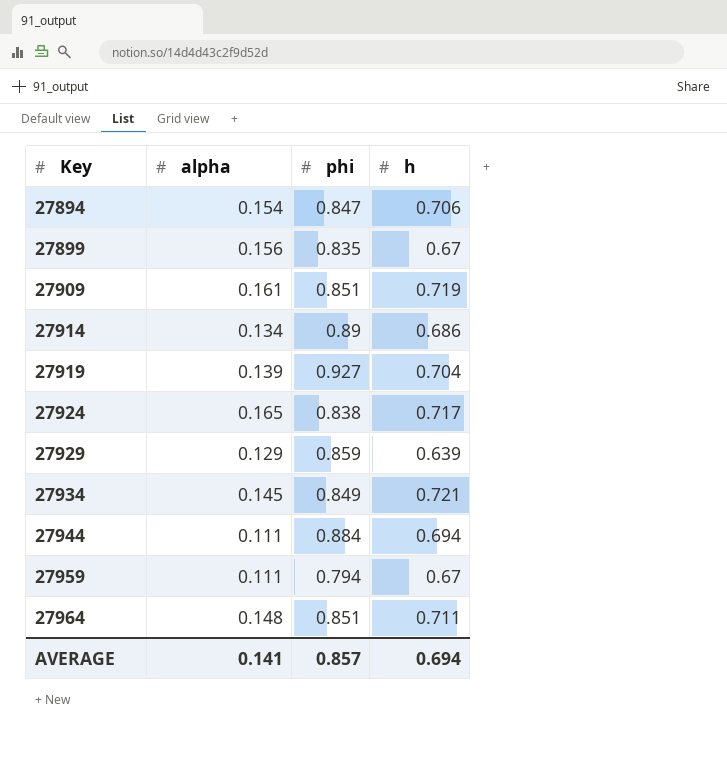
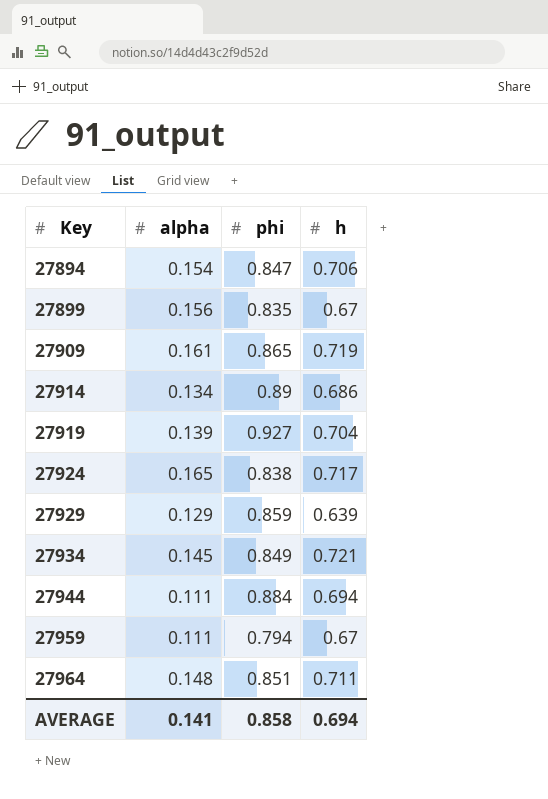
27909 | phi: 0.851 -> 0.865
AVERAGE | phi: 0.857 -> 0.858

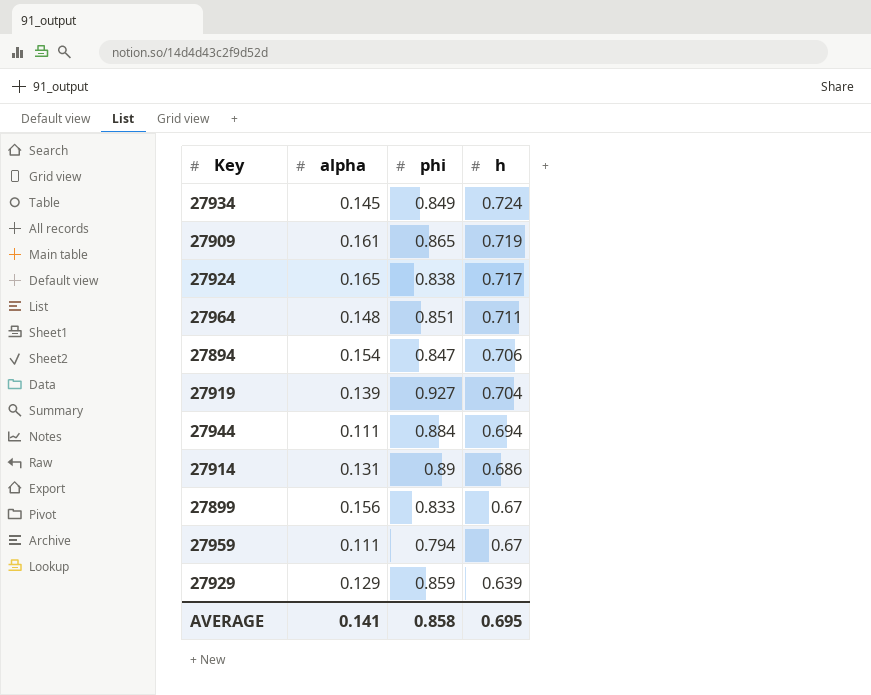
row order: Key ascending -> h descending
27934 | h: 0.721 -> 0.724
27914 | alpha: 0.134 -> 0.131
27899 | phi: 0.835 -> 0.833
AVERAGE | h: 0.694 -> 0.695

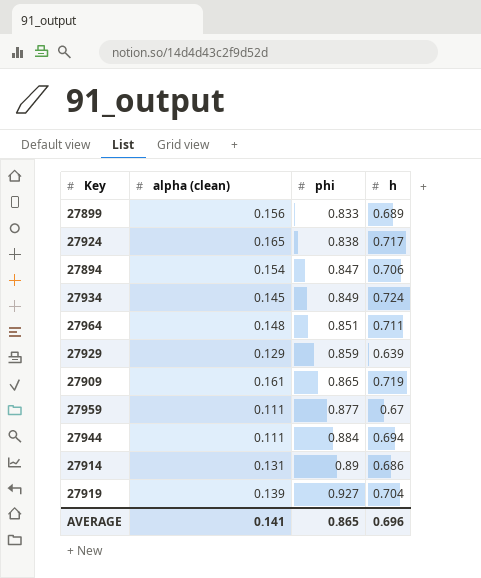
row order: h descending -> phi ascending
column name: alpha -> alpha (clean)
27899 | h: 0.67 -> 0.689
27959 | phi: 0.794 -> 0.877
AVERAGE | phi: 0.858 -> 0.865
AVERAGE | h: 0.695 -> 0.696

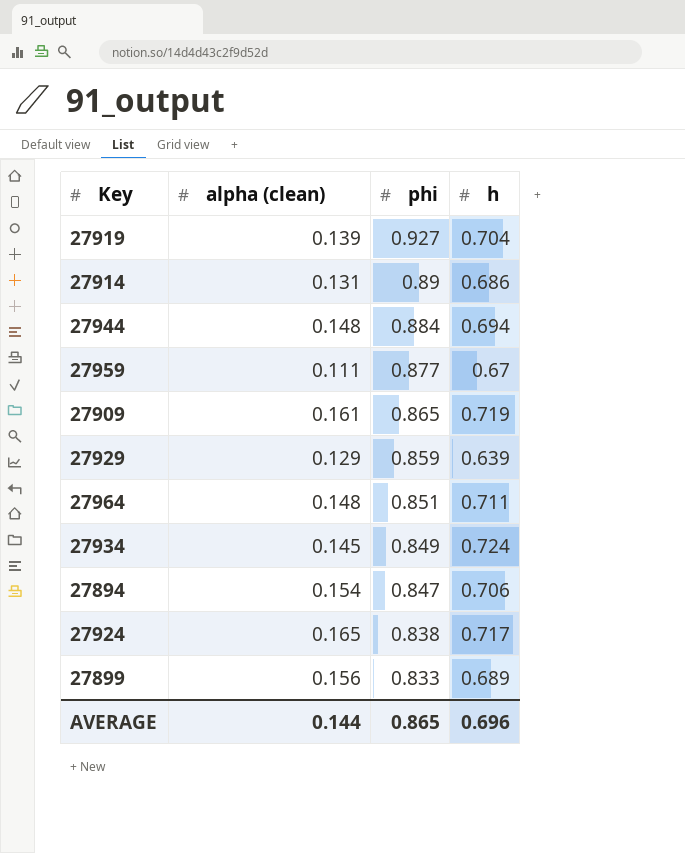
row order: phi ascending -> phi descending
27944 | alpha (clean): 0.111 -> 0.148
AVERAGE | alpha (clean): 0.141 -> 0.144

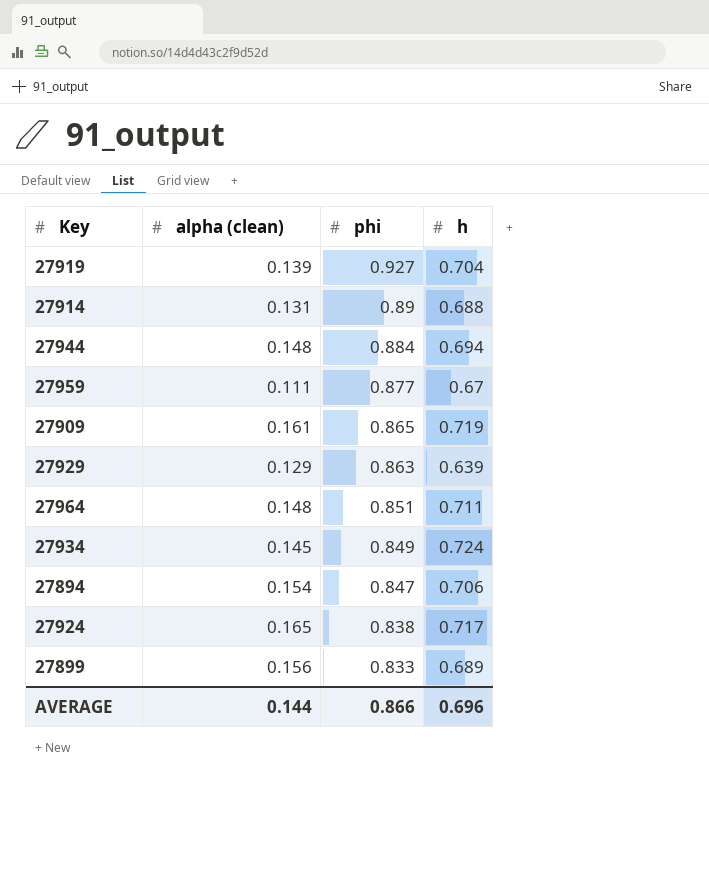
27914 | h: 0.686 -> 0.688
27929 | phi: 0.859 -> 0.863
AVERAGE | phi: 0.865 -> 0.866

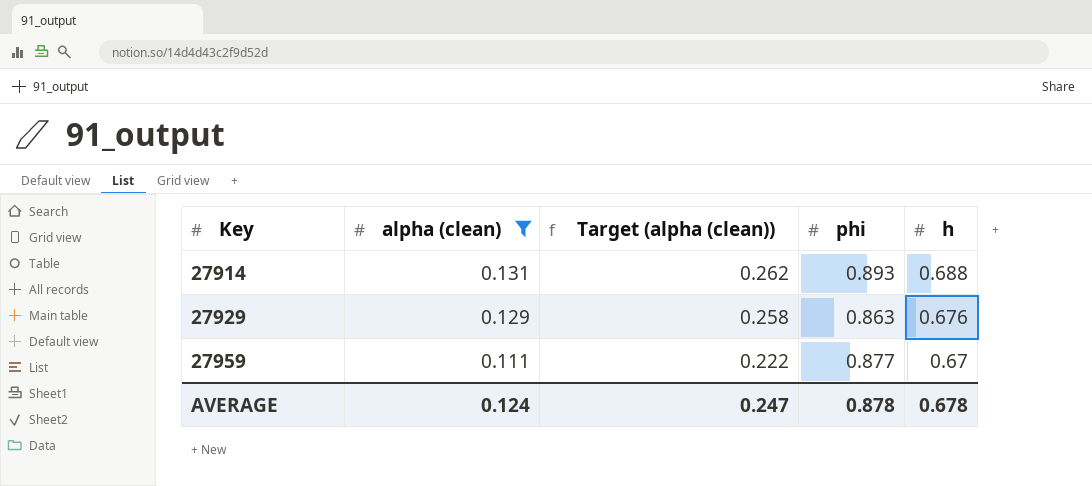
filter: none -> alpha (clean) <= 0.131
row order: phi descending -> Key ascending
column Target (alpha (clean)) | formula: none -> [alpha (clean)] * 2
27914 | phi: 0.89 -> 0.893
27929 | h: 0.639 -> 0.676
AVERAGE | alpha (clean): 0.144 -> 0.124
AVERAGE | phi: 0.866 -> 0.878
AVERAGE | h: 0.696 -> 0.678

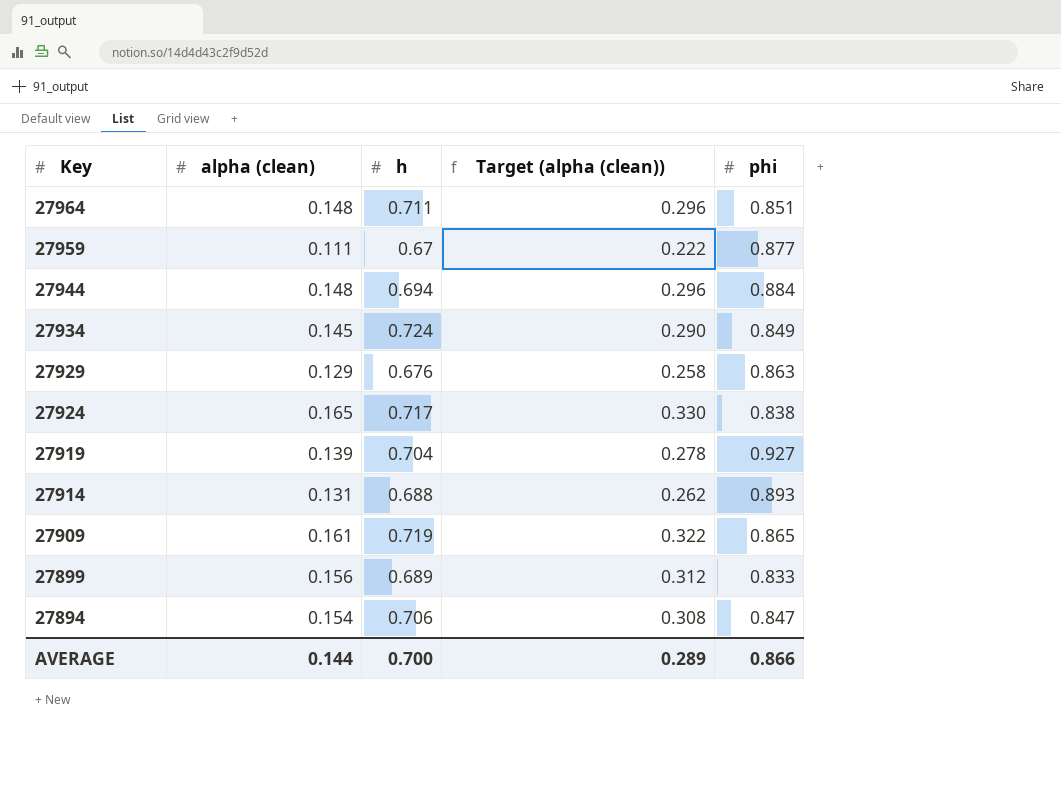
filter: alpha (clean) <= 0.131 -> none
row order: Key ascending -> Key descending
column h | position: 5 -> 3
AVERAGE | alpha (clean): 0.124 -> 0.144
AVERAGE | h: 0.678 -> 0.700
AVERAGE | Target (alpha (clean)): 0.247 -> 0.289
AVERAGE | phi: 0.878 -> 0.866

